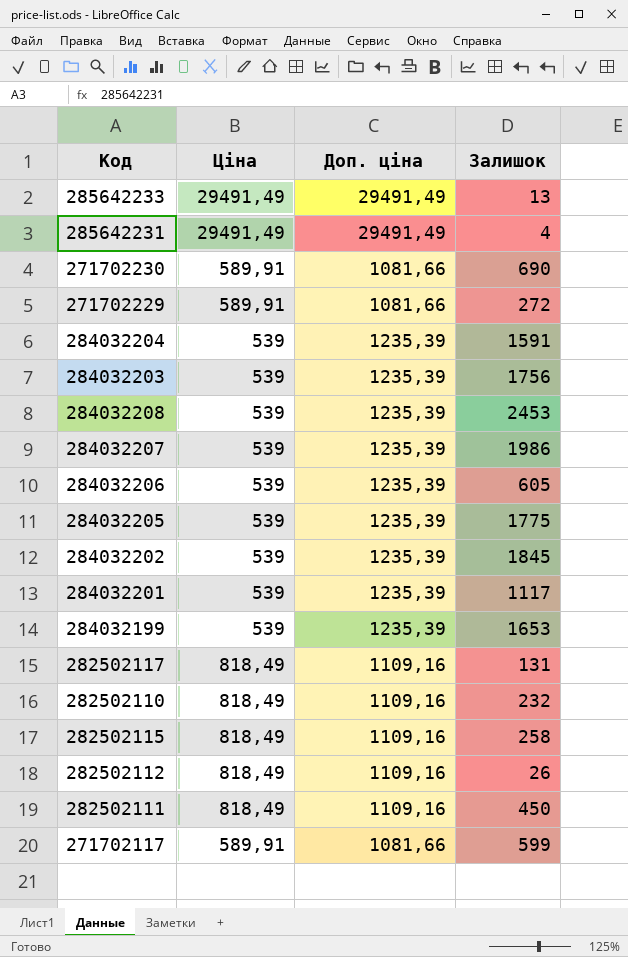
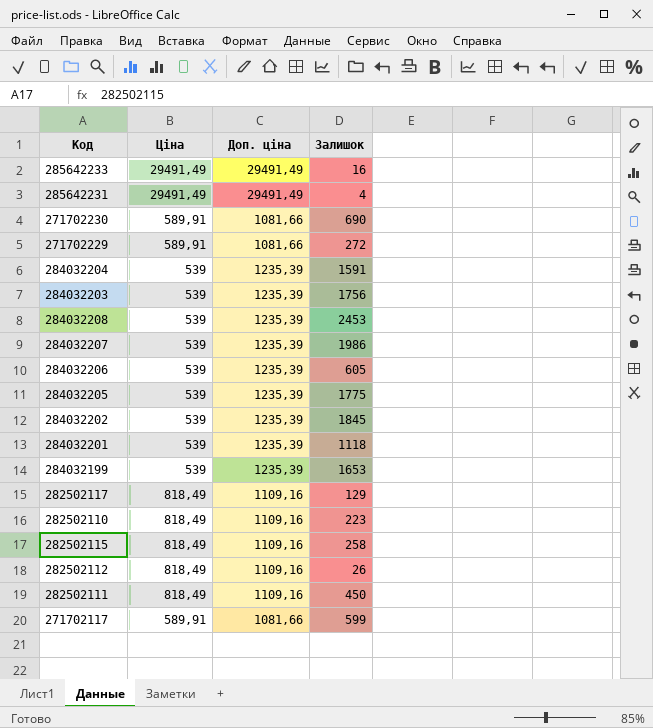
285642233 | Залишок: 13 -> 16
284032201 | Залишок: 1117 -> 1118
282502117 | Залишок: 131 -> 129
282502110 | Залишок: 232 -> 223

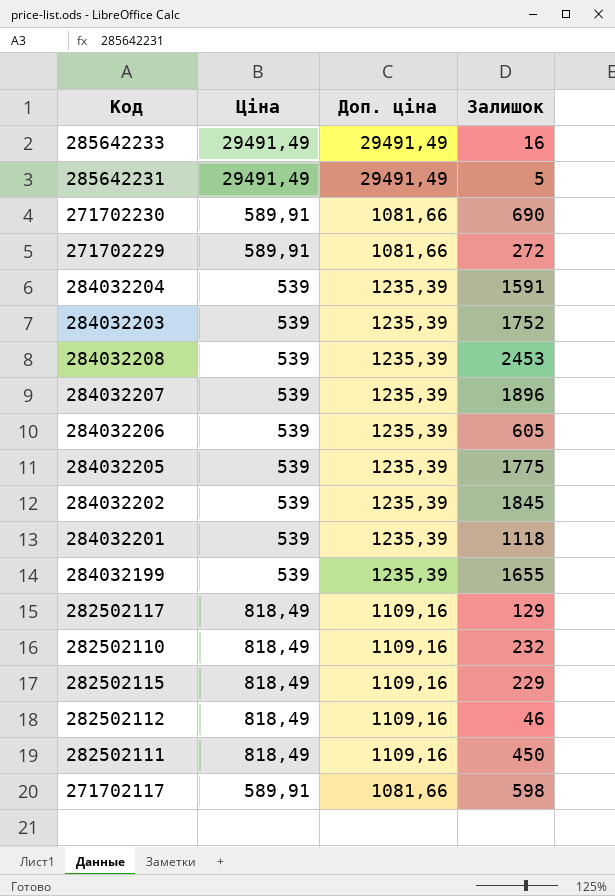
285642231 | Залишок: 4 -> 5
284032203 | Залишок: 1756 -> 1752
284032207 | Залишок: 1986 -> 1896
284032199 | Залишок: 1653 -> 1655
282502110 | Залишок: 223 -> 232
282502115 | Залишок: 258 -> 229
282502112 | Залишок: 26 -> 46
271702117 | Залишок: 599 -> 598

